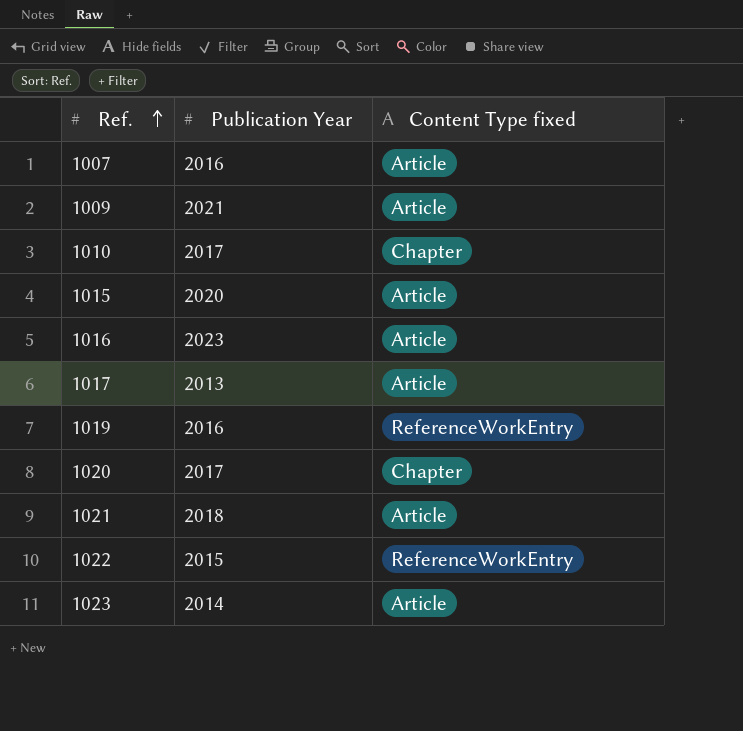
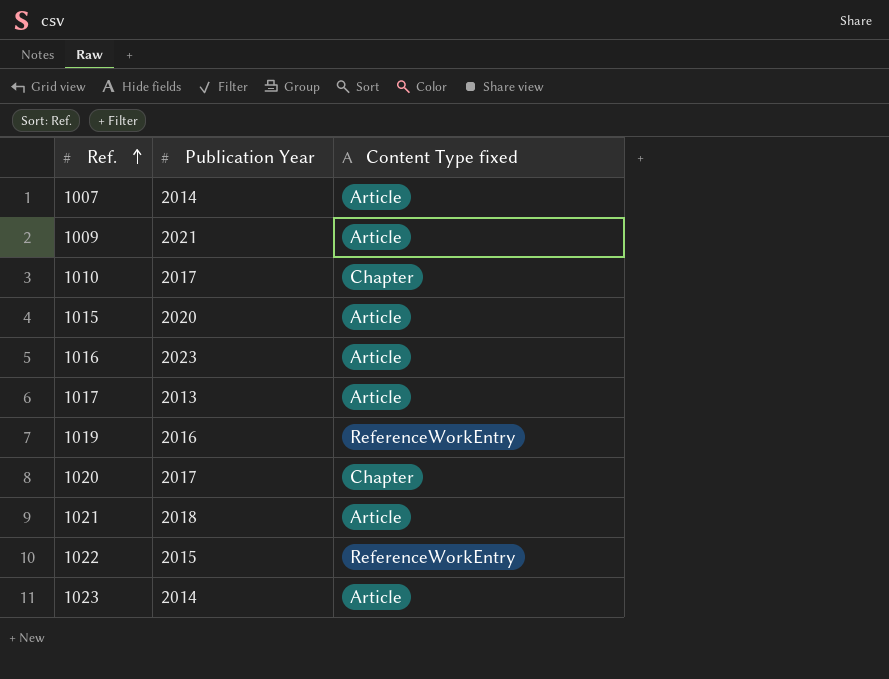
1007 | Publication Year: 2016 -> 2014

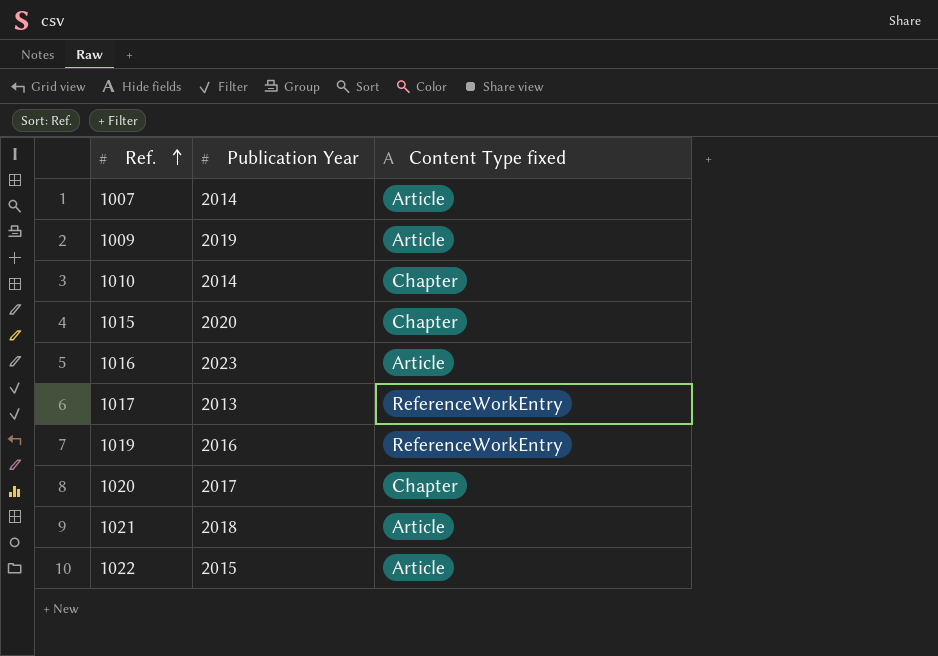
row 1023: 2014 | Article -> none
1009 | Publication Year: 2021 -> 2019
1010 | Publication Year: 2017 -> 2014
1015 | Content Type fixed: Article -> Chapter
1017 | Content Type fixed: Article -> ReferenceWorkEntry
1022 | Content Type fixed: ReferenceWorkEntry -> Article

